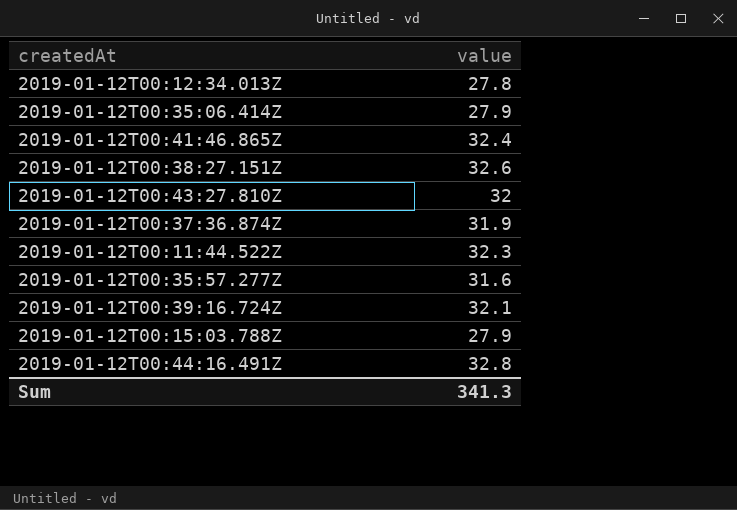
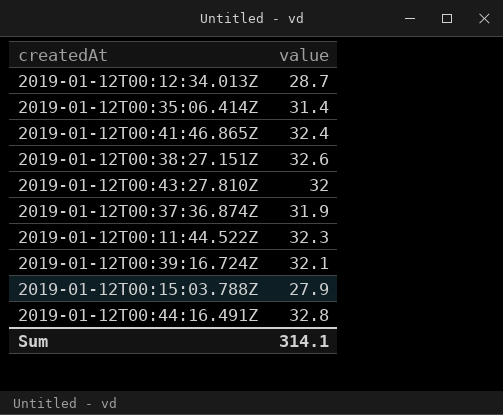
row 2019-01-12T00:35:57.277Z: 31.6 -> none
2019-01-12T00:12:34.013Z | value: 27.8 -> 28.7
2019-01-12T00:35:06.414Z | value: 27.9 -> 31.4
Sum | value: 341.3 -> 314.1

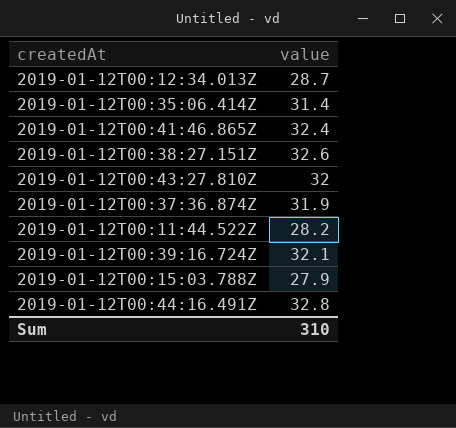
2019-01-12T00:11:44.522Z | value: 32.3 -> 28.2
Sum | value: 314.1 -> 310

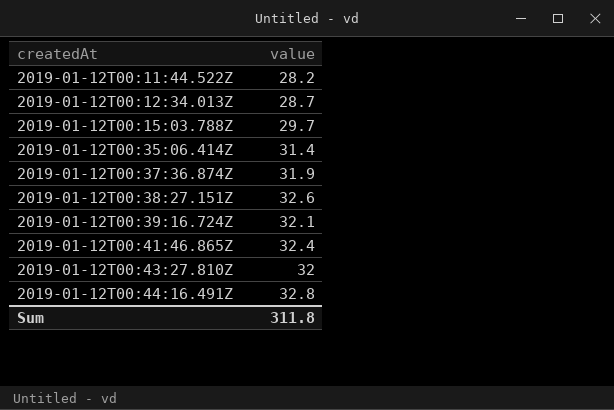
row order: none -> createdAt ascending
2019-01-12T00:15:03.788Z | value: 27.9 -> 29.7
Sum | value: 310 -> 311.8

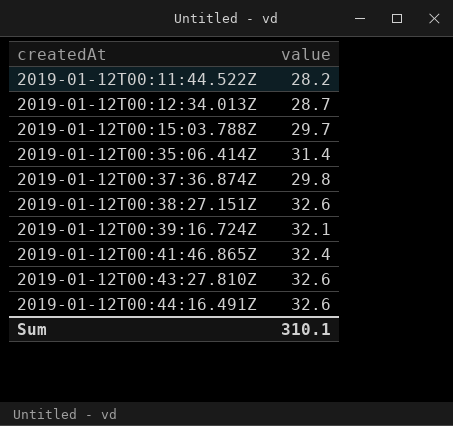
2019-01-12T00:37:36.874Z | value: 31.9 -> 29.8
2019-01-12T00:43:27.810Z | value: 32 -> 32.6
2019-01-12T00:44:16.491Z | value: 32.8 -> 32.6
Sum | value: 311.8 -> 310.1

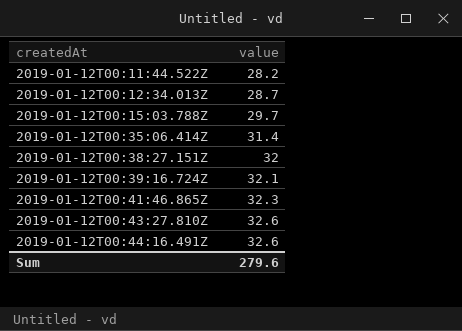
row 2019-01-12T00:37:36.874Z: 29.8 -> none
2019-01-12T00:38:27.151Z | value: 32.6 -> 32
2019-01-12T00:41:46.865Z | value: 32.4 -> 32.3
Sum | value: 310.1 -> 279.6

